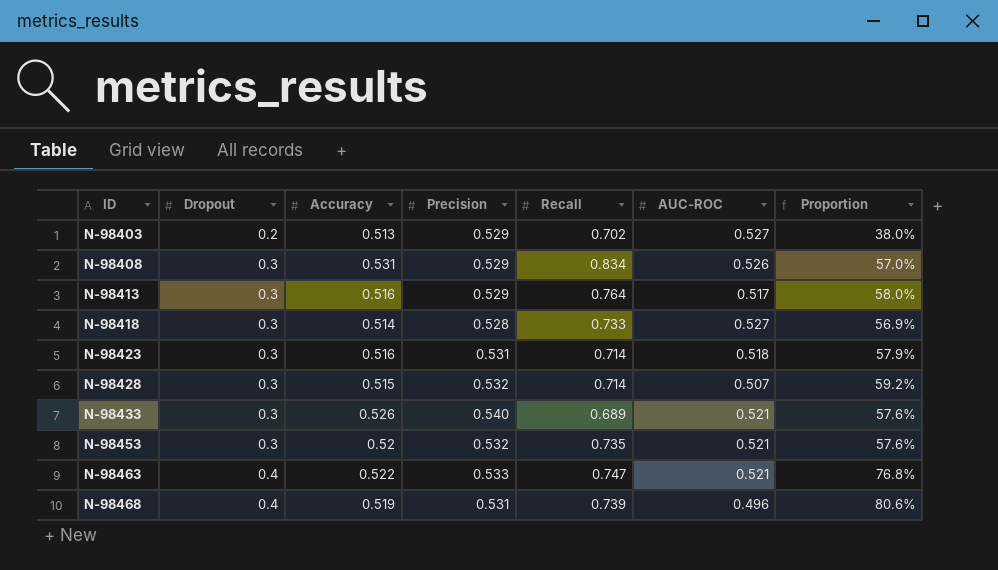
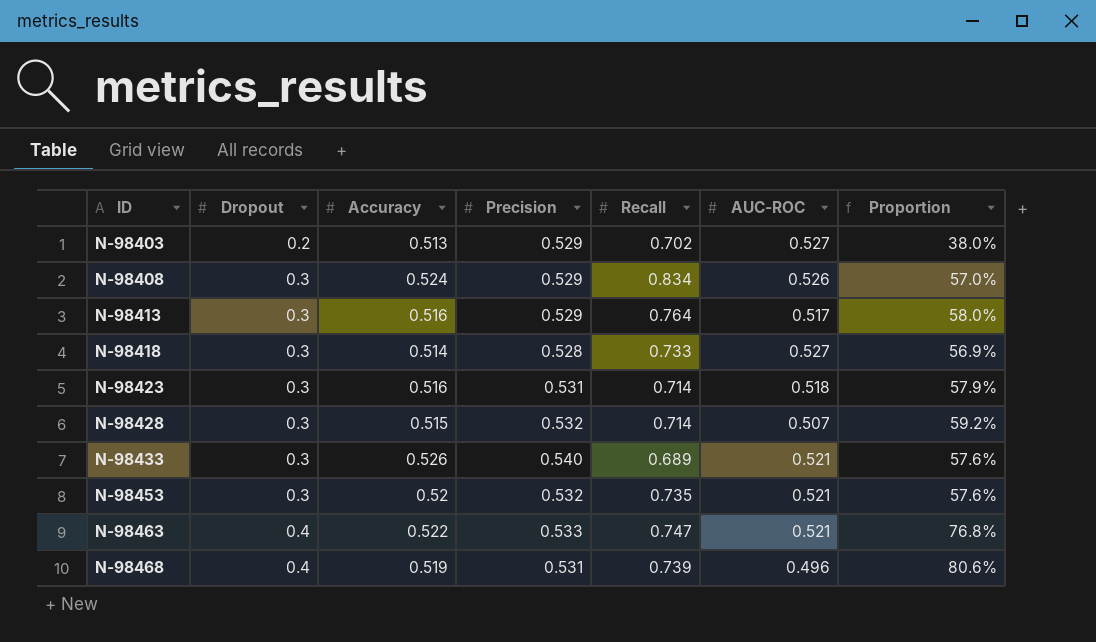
N-98408 | Accuracy: 0.531 -> 0.524

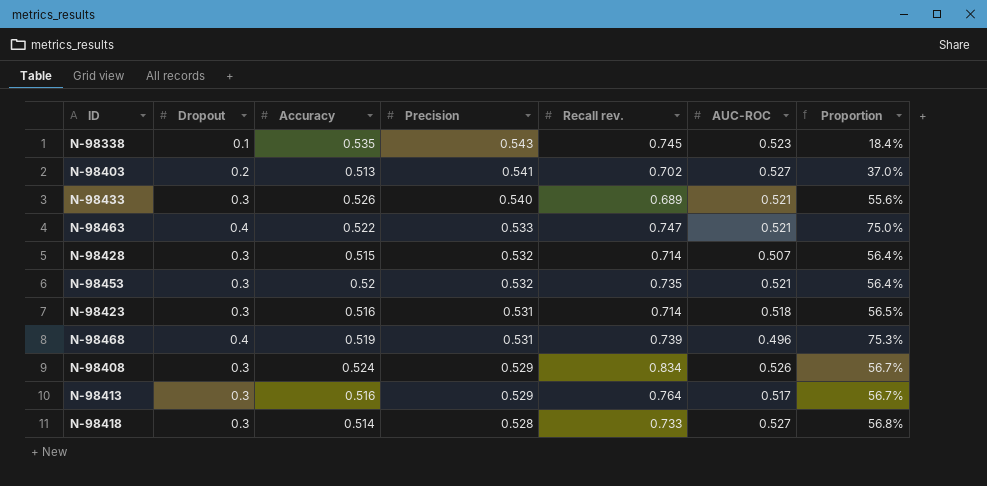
row order: ID ascending -> Precision descending
column name: Recall -> Recall rev.
column Proportion | formula: [Dropout] / [AUC-ROC] -> [Dropout] / [Precision]
row N-98338: none -> 0.1 | 0.535 | 0.543 | 0.745 | 0.523 | 18.4%
N-98403 | Precision: 0.529 -> 0.541

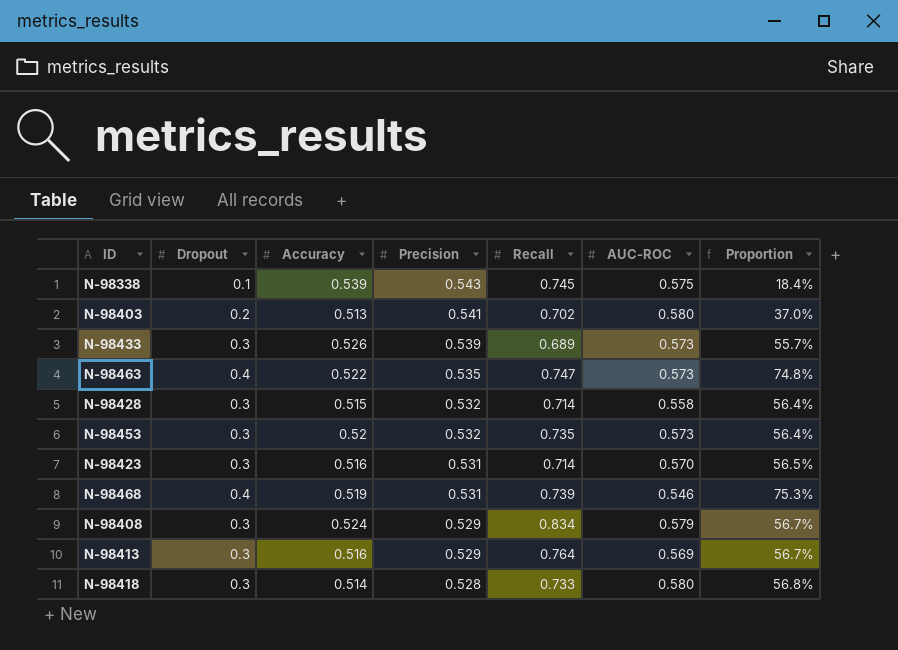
column name: Recall rev. -> Recall
N-98338 | Accuracy: 0.535 -> 0.539
N-98338 | AUC-ROC: 0.523 -> 0.575
N-98403 | AUC-ROC: 0.527 -> 0.580
N-98433 | Precision: 0.540 -> 0.539
N-98433 | AUC-ROC: 0.521 -> 0.573
N-98433 | Proportion: 55.6% -> 55.7%
N-98463 | Precision: 0.533 -> 0.535
N-98463 | AUC-ROC: 0.521 -> 0.573
N-98463 | Proportion: 75.0% -> 74.8%
N-98428 | AUC-ROC: 0.507 -> 0.558
N-98453 | AUC-ROC: 0.521 -> 0.573
N-98423 | AUC-ROC: 0.518 -> 0.570
N-98468 | AUC-ROC: 0.496 -> 0.546
N-98408 | AUC-ROC: 0.526 -> 0.579
N-98413 | AUC-ROC: 0.517 -> 0.569
N-98418 | AUC-ROC: 0.527 -> 0.580

